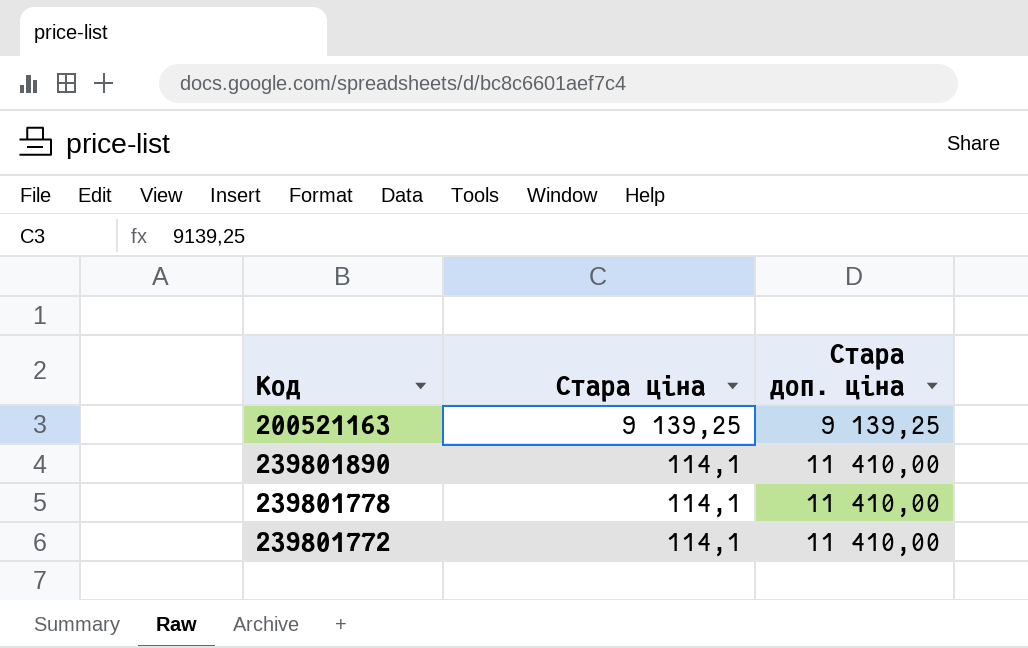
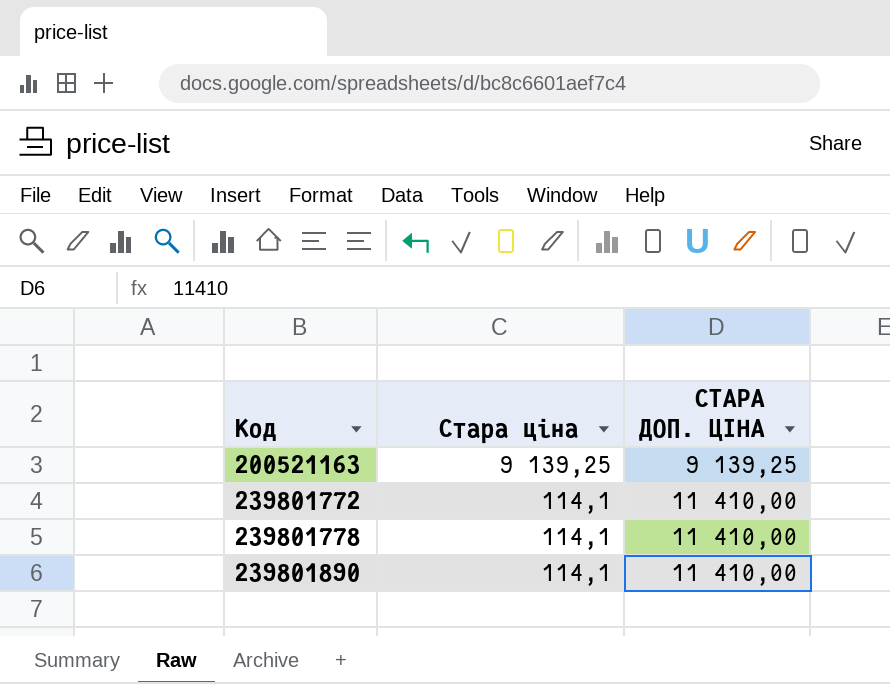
row order: Стара ціна descending -> Код ascending
column name: Стара доп. ціна -> СТАРА ДОП. ЦІНА

